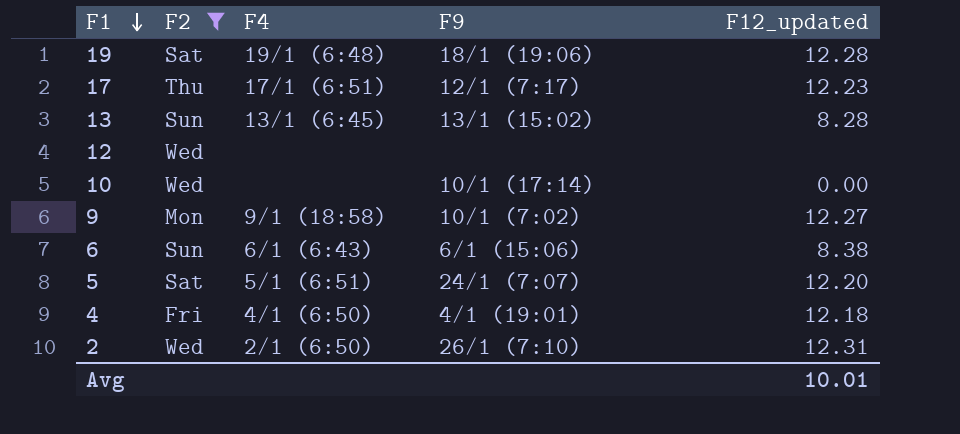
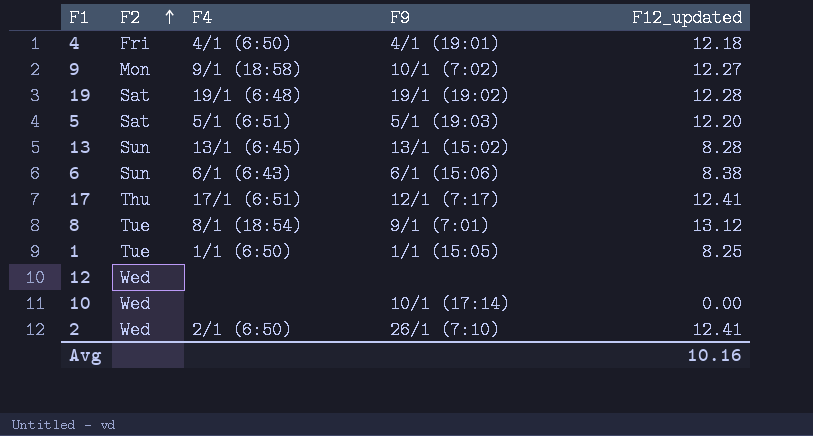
filter: F2 != Tue -> none
row order: F1 descending -> F2 ascending
19 | F9: 18/1 (19:06) -> 19/1 (19:02)
5 | F9: 24/1 (7:07) -> 5/1 (19:03)
17 | F12_updated: 12.23 -> 12.41
2 | F12_updated: 12.31 -> 12.41
Avg | F12_updated: 10.01 -> 10.16

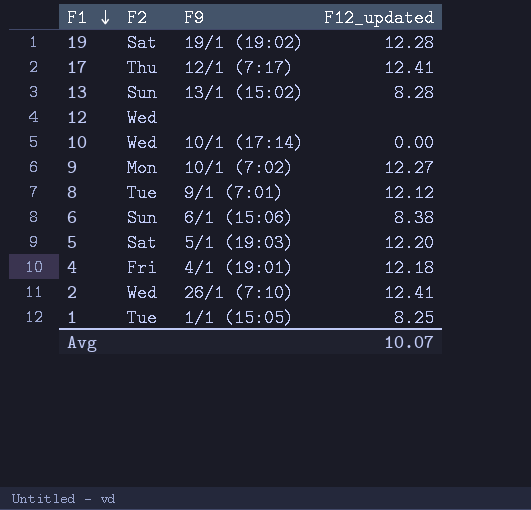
row order: F2 ascending -> F1 descending
column F4 | position: 3 -> none
8 | F12_updated: 13.12 -> 12.12
Avg | F12_updated: 10.16 -> 10.07

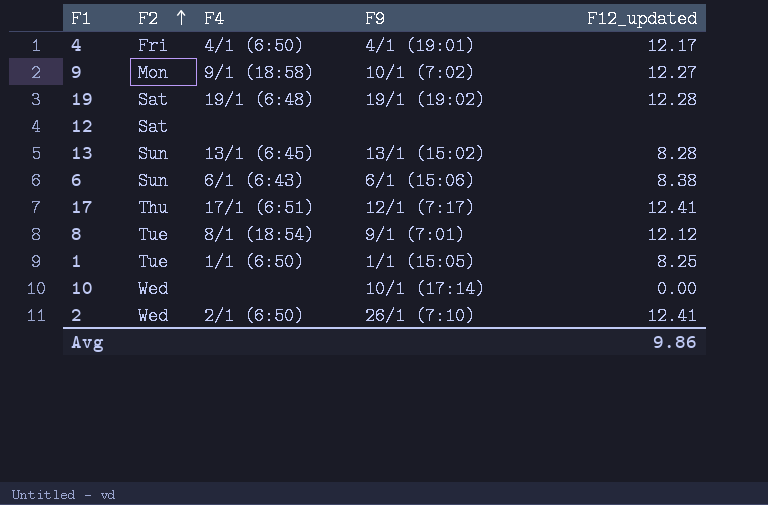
row order: F1 descending -> F2 ascending
column F4 | position: none -> 3
row 5: Sat | 5/1 (19:03) | 12.20 -> none
4 | F12_updated: 12.18 -> 12.17
12 | F2: Wed -> Sat
Avg | F12_updated: 10.07 -> 9.86

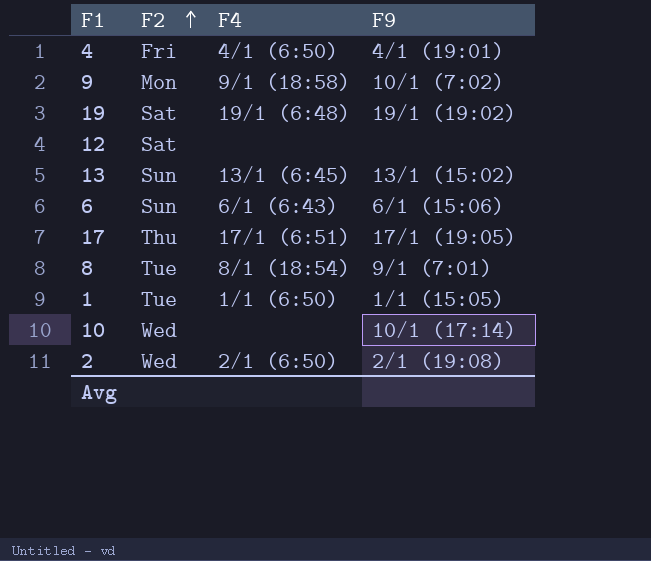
column F12_updated | position: 5 -> none
17 | F9: 12/1 (7:17) -> 17/1 (19:05)
2 | F9: 26/1 (7:10) -> 2/1 (19:08)

